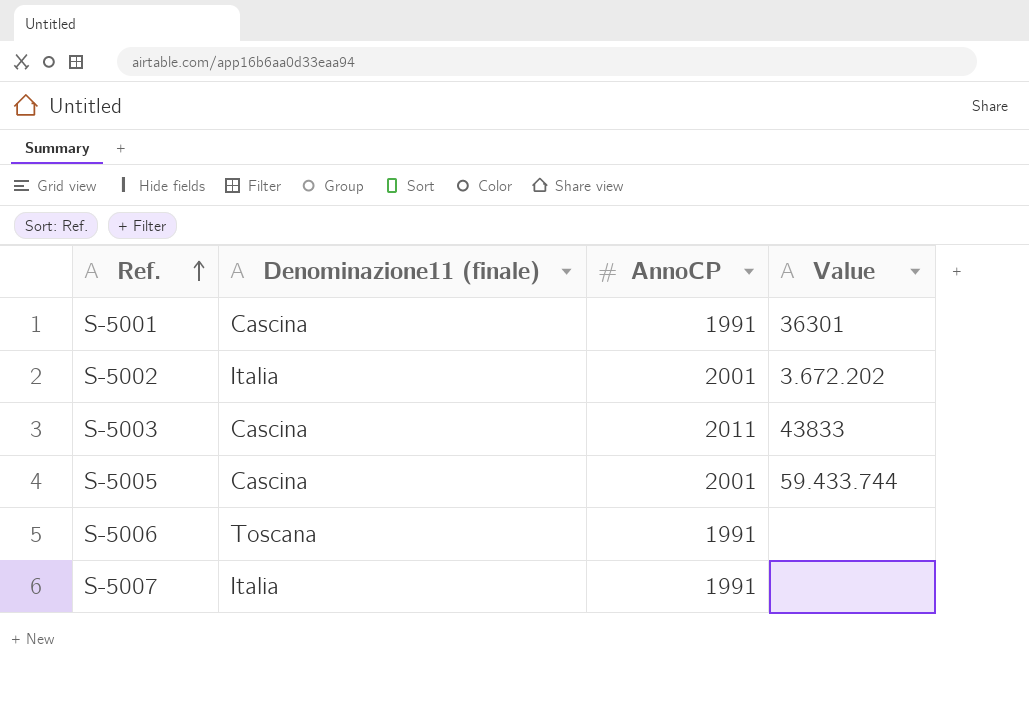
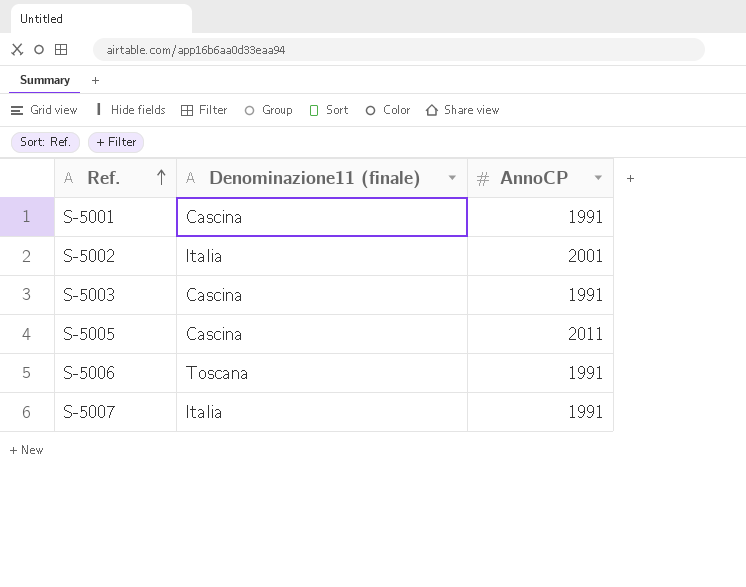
column Value | position: 4 -> none
S-5003 | AnnoCP: 2011 -> 1991
S-5005 | AnnoCP: 2001 -> 2011

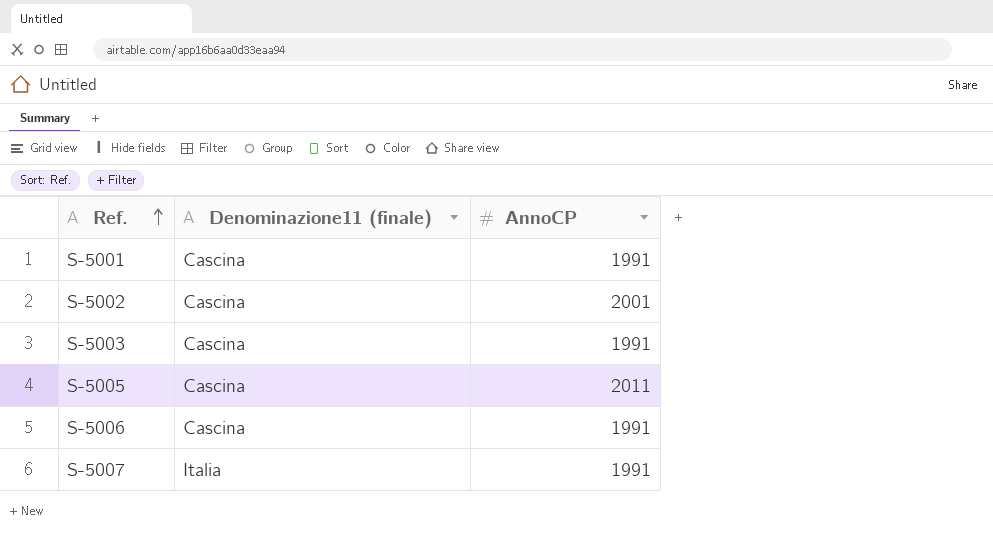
S-5002 | Denominazione11 (finale): Italia -> Cascina
S-5006 | Denominazione11 (finale): Toscana -> Cascina

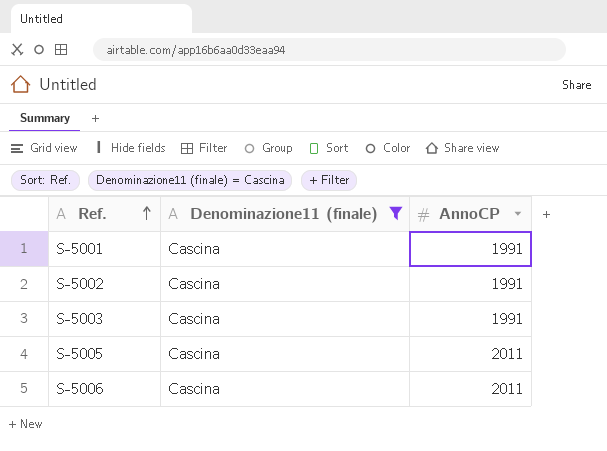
filter: none -> Denominazione11 (finale) = Cascina
S-5002 | AnnoCP: 2001 -> 1991
S-5006 | AnnoCP: 1991 -> 2011

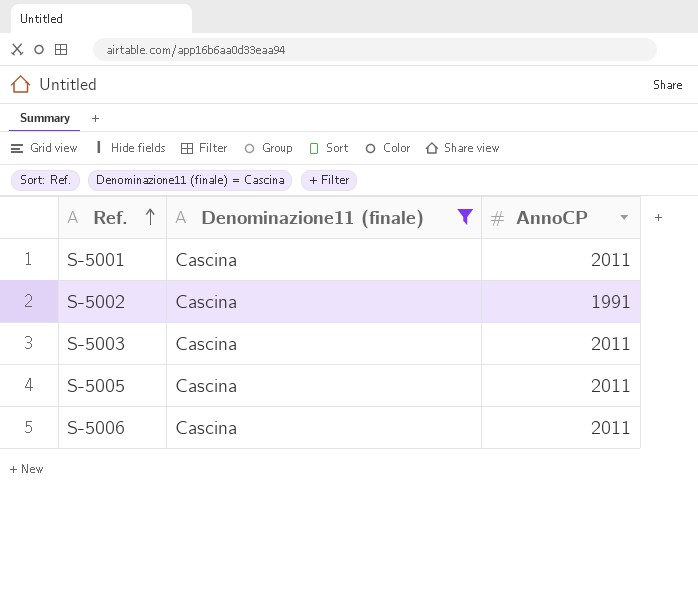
S-5001 | AnnoCP: 1991 -> 2011
S-5003 | AnnoCP: 1991 -> 2011

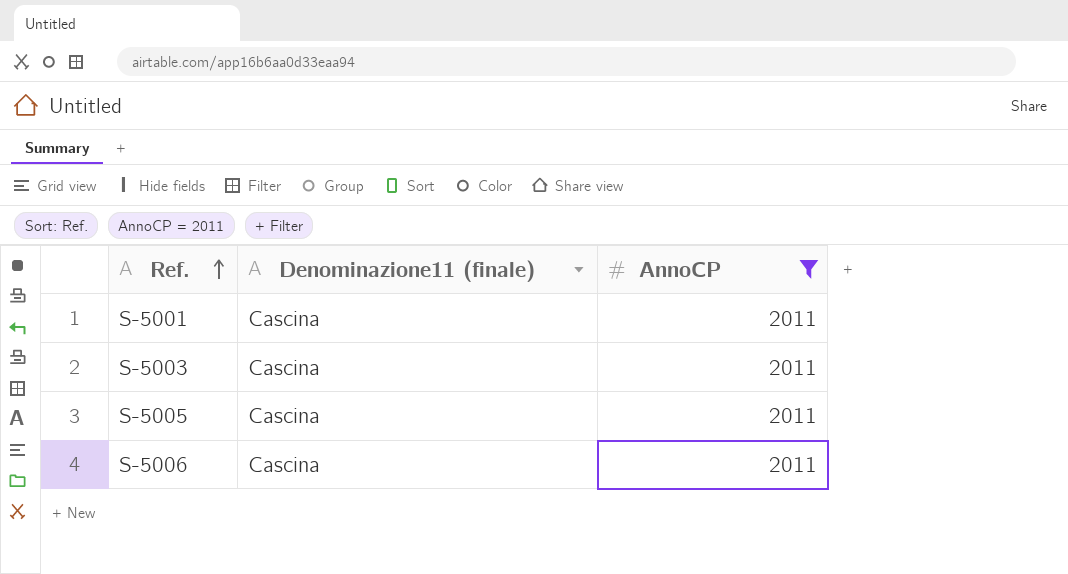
filter: Denominazione11 (finale) = Cascina -> AnnoCP = 2011

